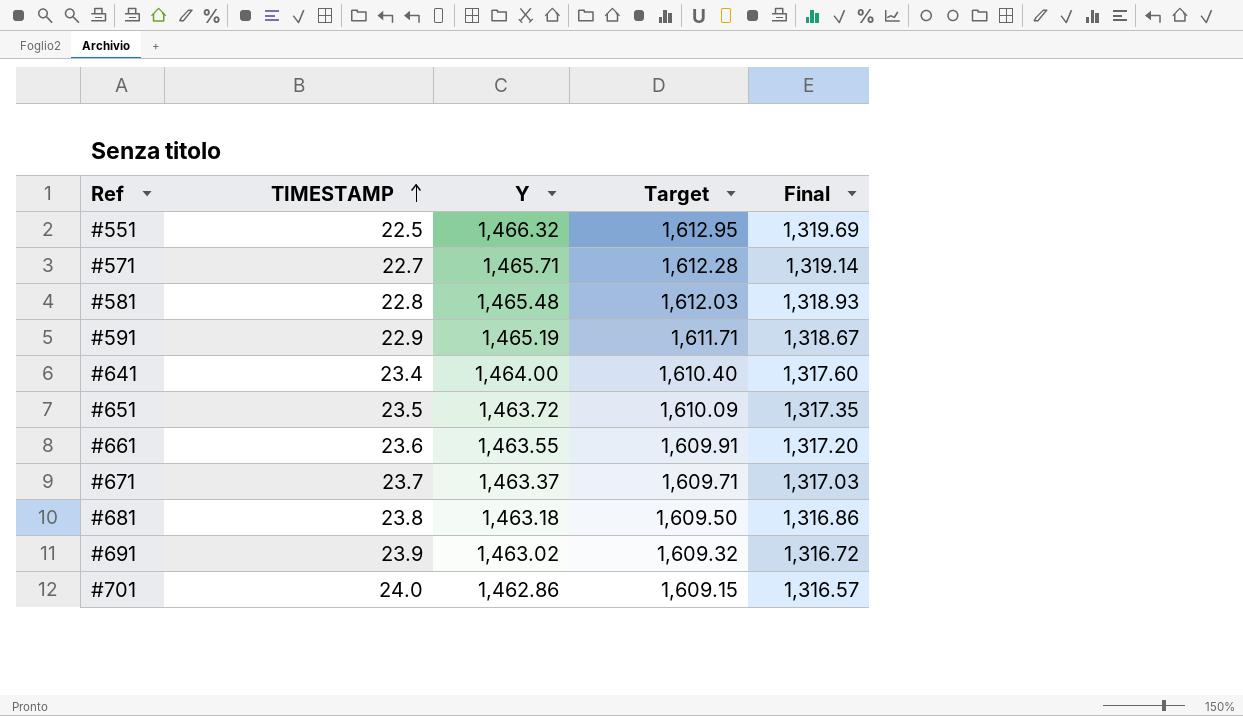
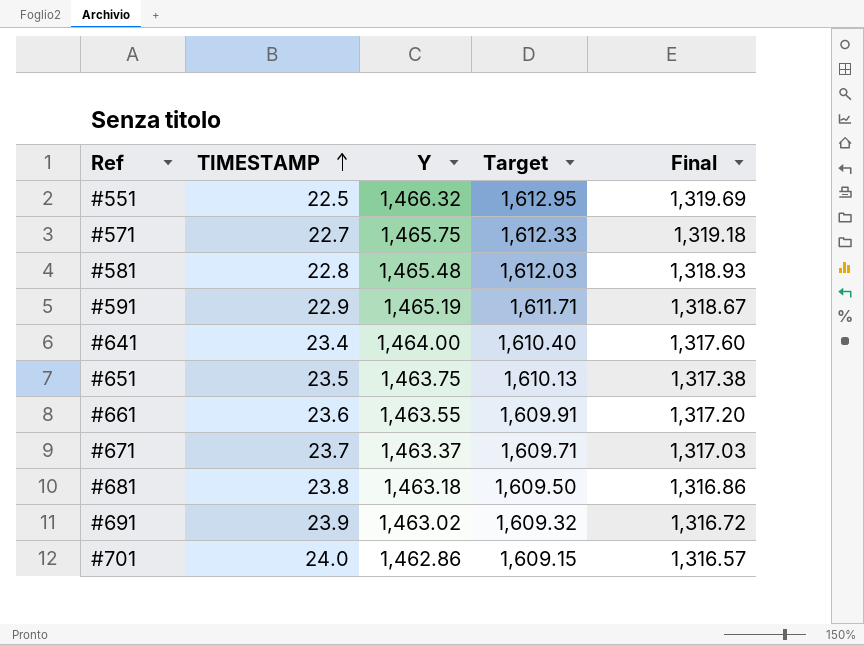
#571 | Y: 1,465.71 -> 1,465.75
#571 | Target: 1,612.28 -> 1,612.33
#571 | Final: 1,319.14 -> 1,319.18
#651 | Y: 1,463.72 -> 1,463.75
#651 | Target: 1,610.09 -> 1,610.13
#651 | Final: 1,317.35 -> 1,317.38

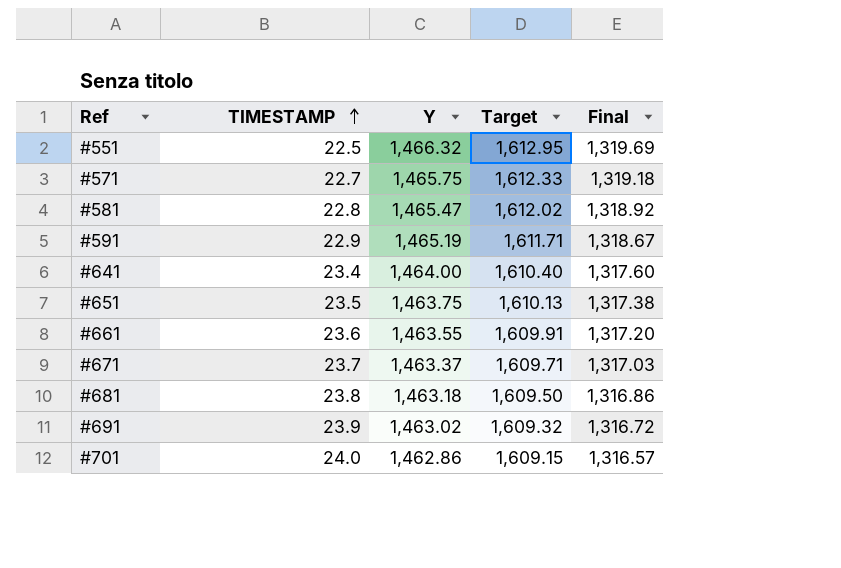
#581 | Y: 1,465.48 -> 1,465.47
#581 | Target: 1,612.03 -> 1,612.02
#581 | Final: 1,318.93 -> 1,318.92

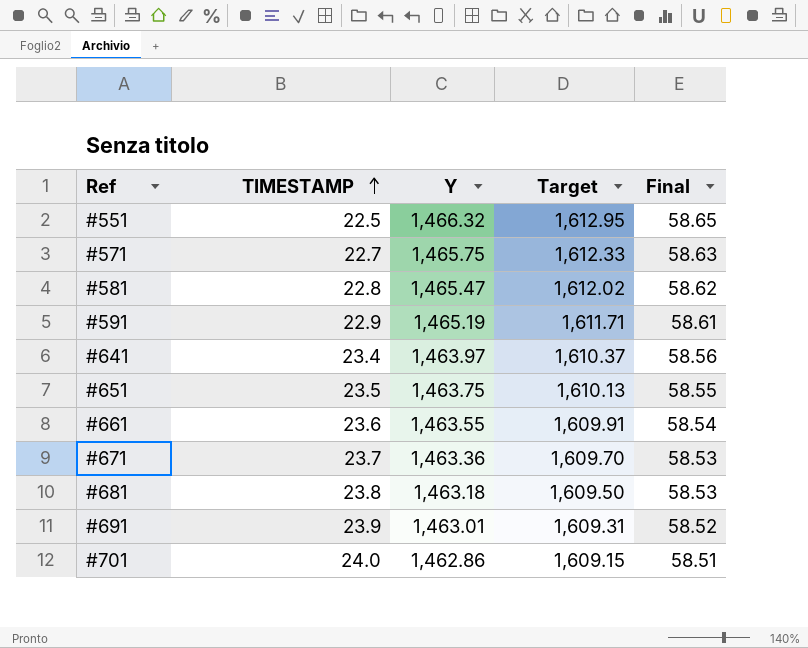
column Final | formula: [Y] * 0.9 -> [Y] * 0.04
#641 | Y: 1,464.00 -> 1,463.97
#641 | Target: 1,610.40 -> 1,610.37
#671 | Y: 1,463.37 -> 1,463.36
#671 | Target: 1,609.71 -> 1,609.70
#691 | Y: 1,463.02 -> 1,463.01
#691 | Target: 1,609.32 -> 1,609.31

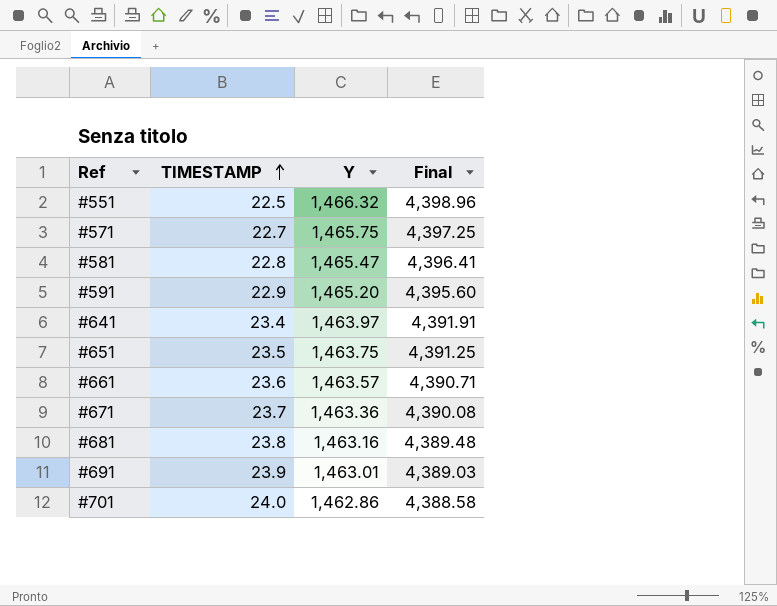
column Target | formula: [Y] * 1.1 -> none
column Final | formula: [Y] * 0.04 -> [Y] * 3
#591 | Y: 1,465.19 -> 1,465.20
#661 | Y: 1,463.55 -> 1,463.57
#681 | Y: 1,463.18 -> 1,463.16

